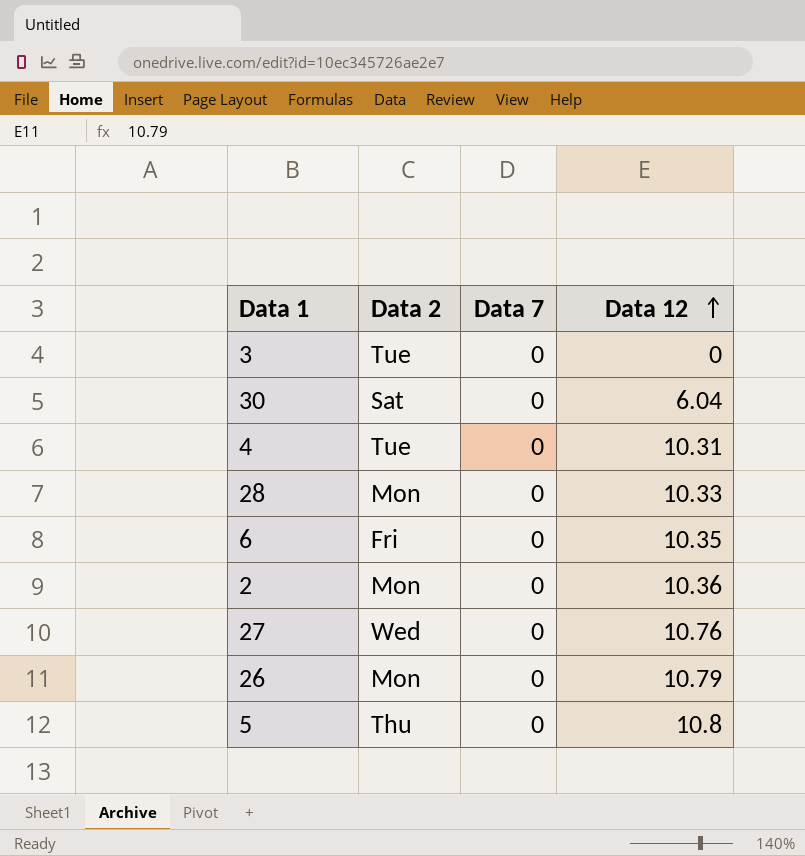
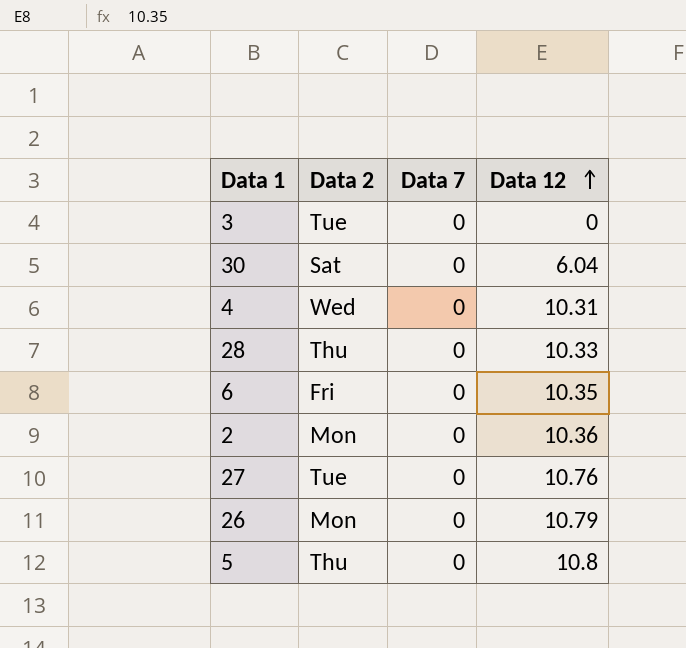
4 | Data 2: Tue -> Wed
28 | Data 2: Mon -> Thu
27 | Data 2: Wed -> Tue

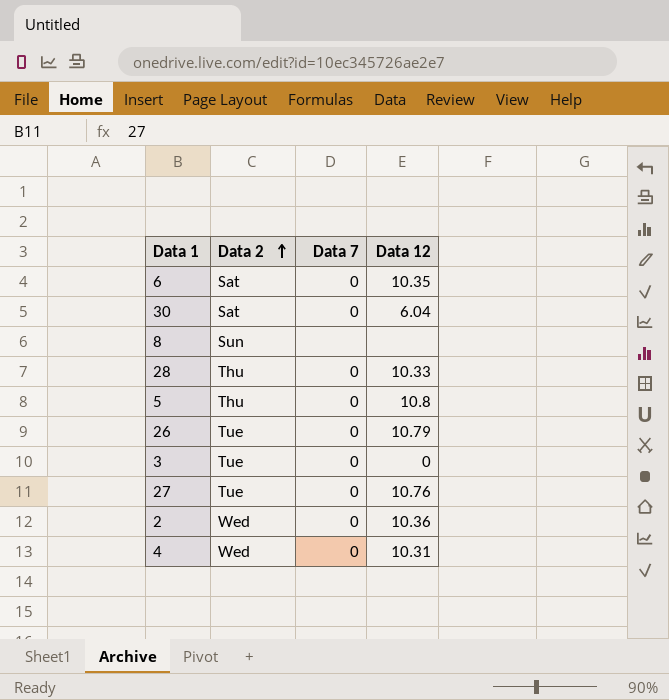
row order: Data 12 ascending -> Data 2 ascending
6 | Data 2: Fri -> Sat
row 8: none -> Sun | none | none
26 | Data 2: Mon -> Tue
2 | Data 2: Mon -> Wed

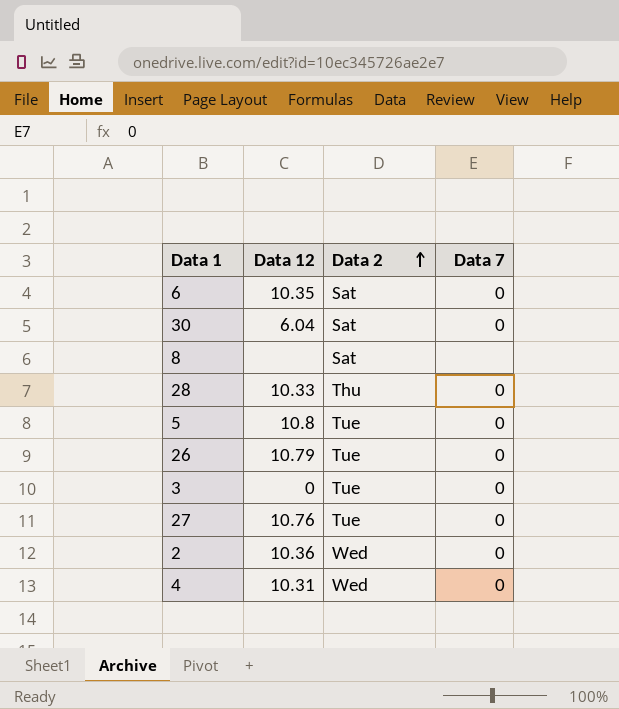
column Data 12 | position: 4 -> 2
8 | Data 2: Sun -> Sat
5 | Data 2: Thu -> Tue

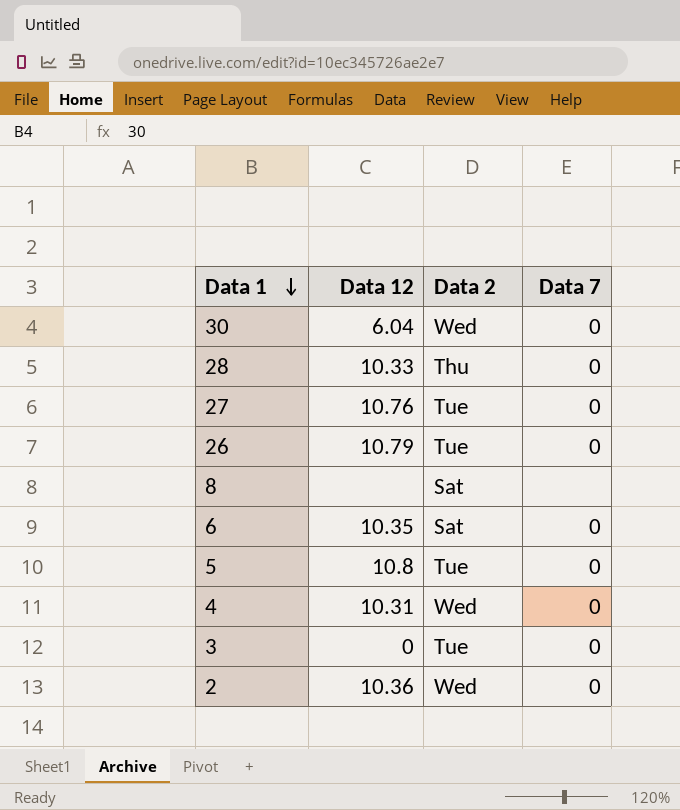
row order: Data 2 ascending -> Data 1 descending
30 | Data 2: Sat -> Wed

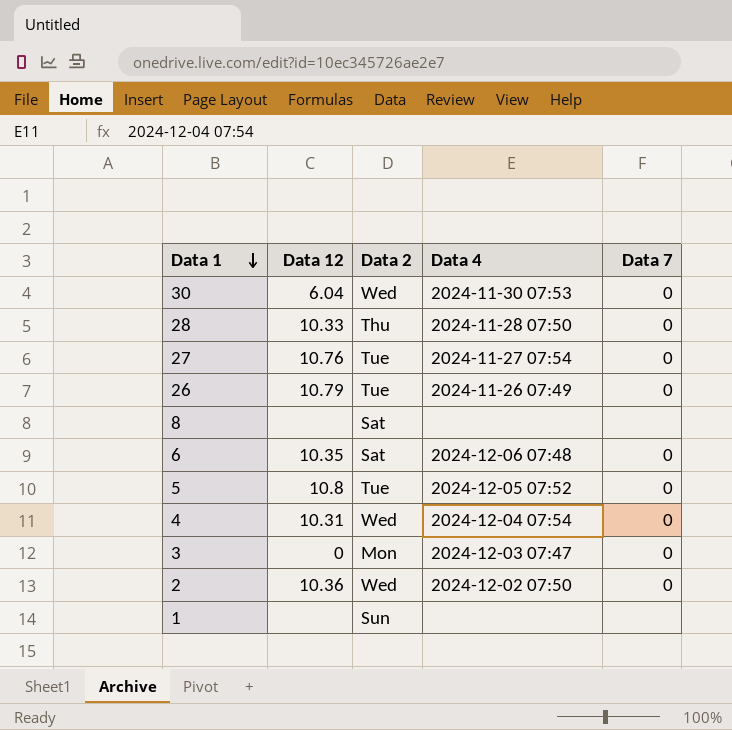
column Data 4 | position: none -> 4
3 | Data 2: Tue -> Mon
row 1: none -> none | Sun | none | none

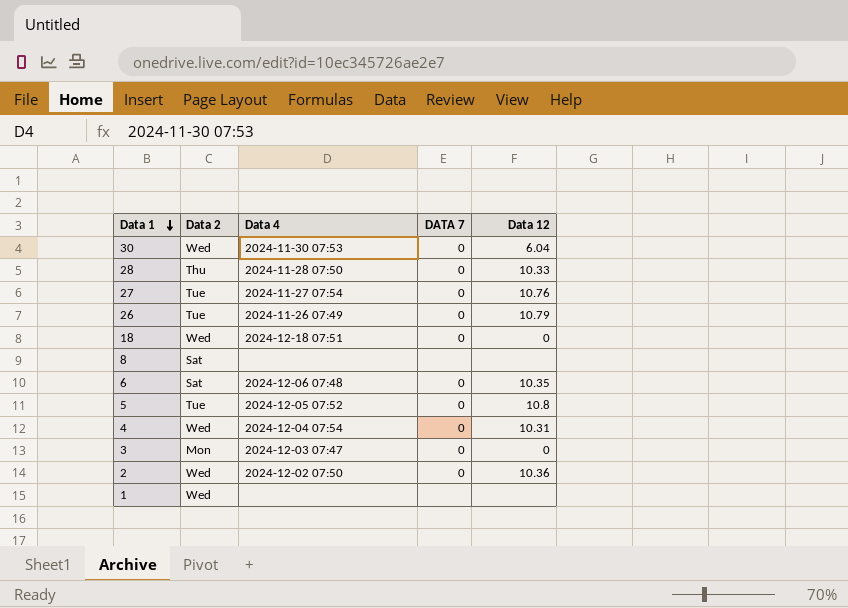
column name: Data 7 -> DATA 7
column Data 12 | position: 2 -> 5
row 18: none -> Wed | 2024-12-18 07:51 | 0 | 0
1 | Data 2: Sun -> Wed

